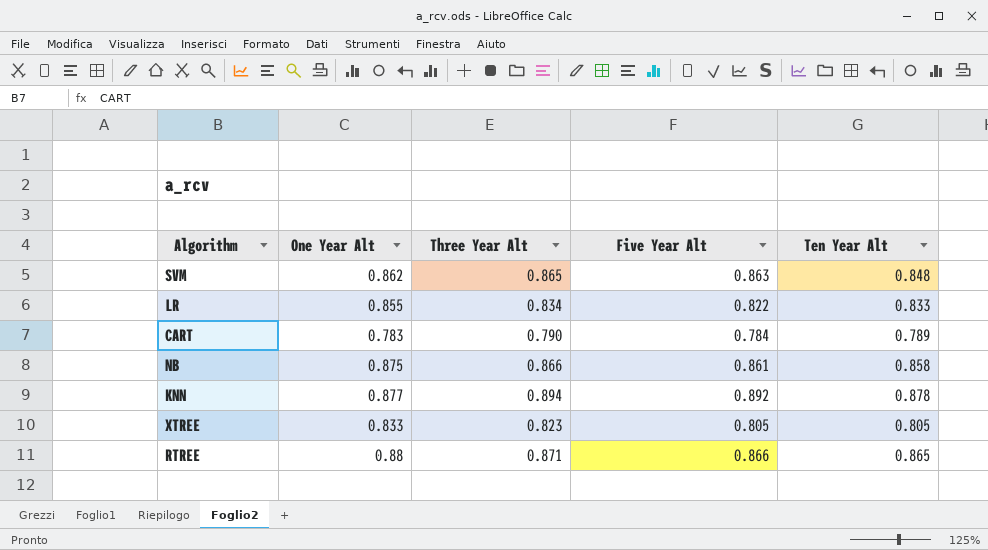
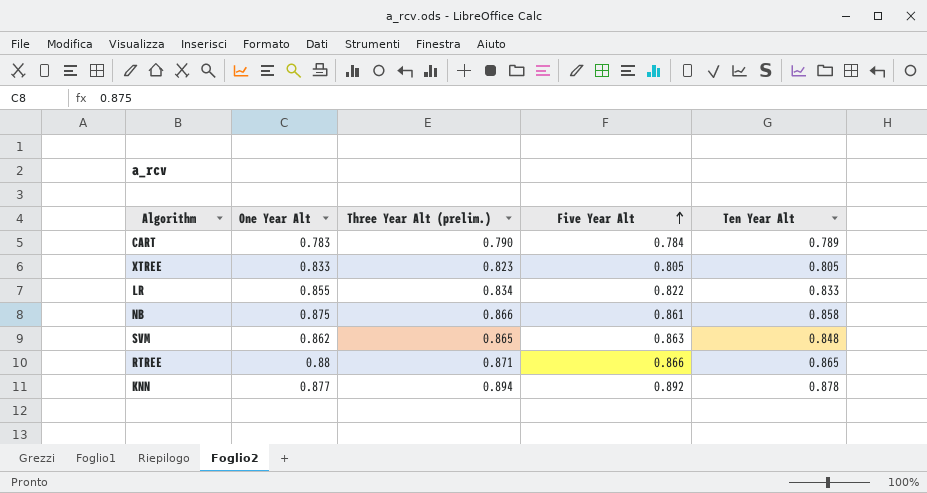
row order: none -> Five Year Alt ascending
column name: Three Year Alt -> Three Year Alt (prelim.)

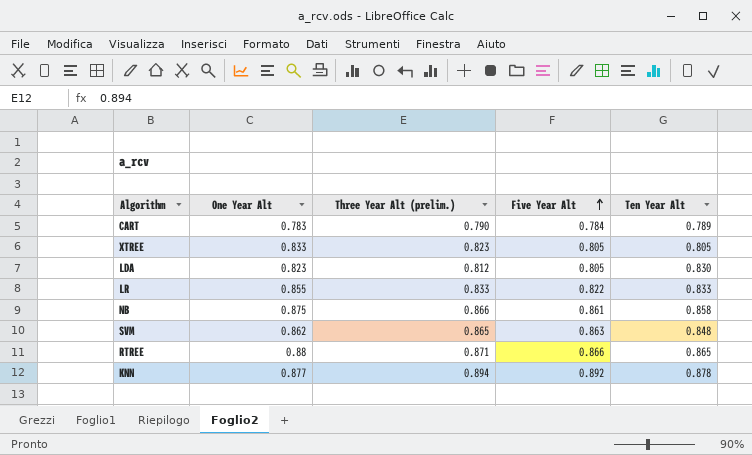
row LDA: none -> 0.823 | 0.812 | 0.805 | 0.830
LR | Three Year Alt (prelim.): 0.834 -> 0.833

